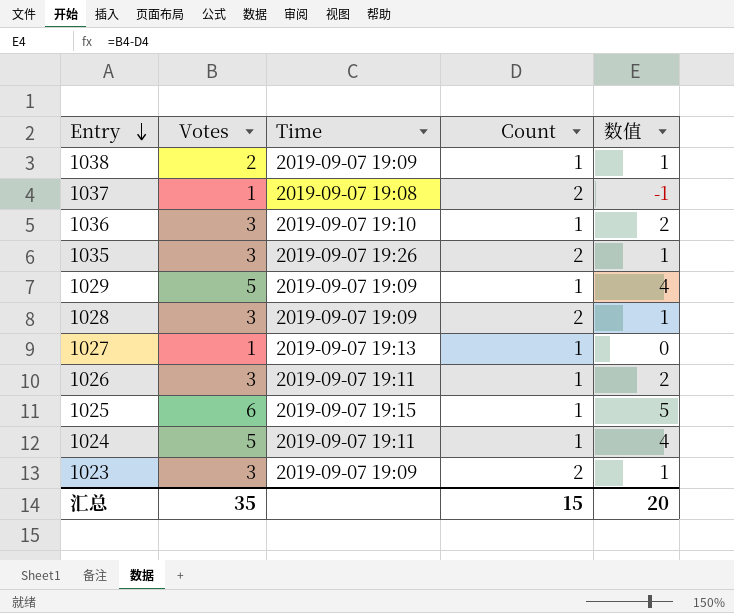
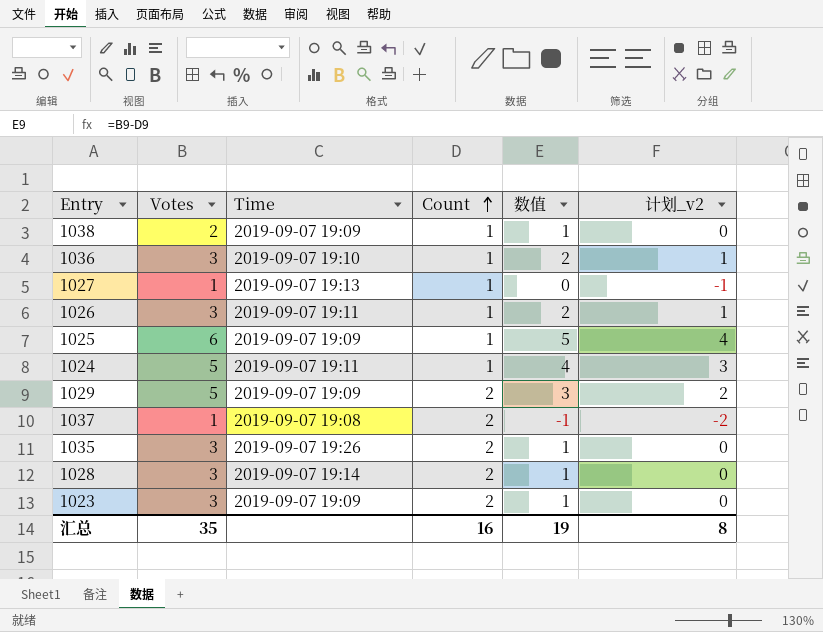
row order: Entry descending -> Count ascending
column 计划_v2 | formula: none -> [数值] - 1
1025 | Time: 2019-09-07 19:15 -> 2019-09-07 19:09
1029 | Count: 1 -> 2
1029 | 数值: 4 -> 3
1028 | Time: 2019-09-07 19:09 -> 2019-09-07 19:14
汇总 | Count: 15 -> 16
汇总 | 数值: 20 -> 19

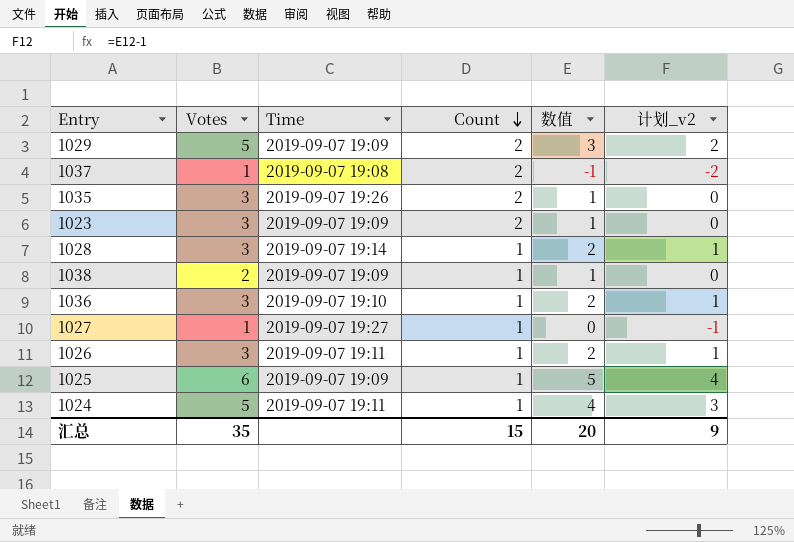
row order: Count ascending -> Count descending
1028 | Count: 2 -> 1
1028 | 数值: 1 -> 2
1028 | 计划_v2: 0 -> 1
1027 | Time: 2019-09-07 19:13 -> 2019-09-07 19:27
汇总 | Count: 16 -> 15
汇总 | 数值: 19 -> 20
汇总 | 计划_v2: 8 -> 9

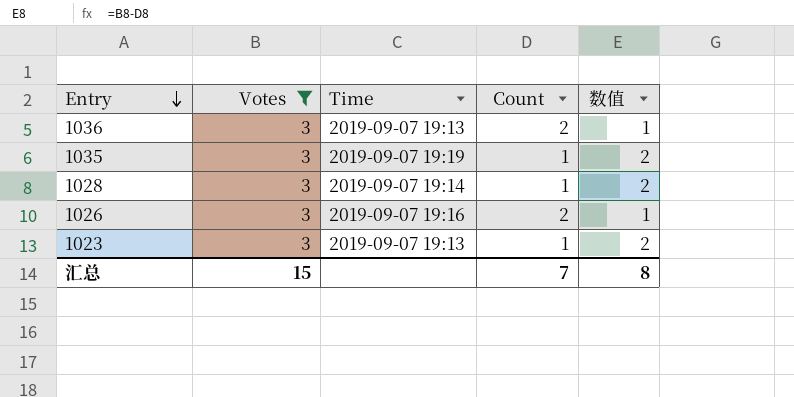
filter: none -> Votes = 3
row order: Count descending -> Entry descending
column 计划_v2 | formula: [数值] - 1 -> none
1036 | Time: 2019-09-07 19:10 -> 2019-09-07 19:13
1036 | Count: 1 -> 2
1036 | 数值: 2 -> 1
1035 | Time: 2019-09-07 19:26 -> 2019-09-07 19:19
1035 | Count: 2 -> 1
1035 | 数值: 1 -> 2
1026 | Time: 2019-09-07 19:11 -> 2019-09-07 19:16
1026 | Count: 1 -> 2
1026 | 数值: 2 -> 1
1023 | Time: 2019-09-07 19:09 -> 2019-09-07 19:13
1023 | Count: 2 -> 1
1023 | 数值: 1 -> 2
汇总 | Votes: 35 -> 15
汇总 | Count: 15 -> 7
汇总 | 数值: 20 -> 8

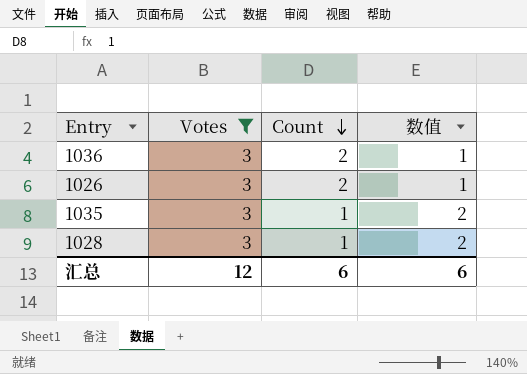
row order: Entry descending -> Count descending
column Time | position: 3 -> none
row 1023: 3 | 2019-09-07 19:13 | 1 | 2 -> none
汇总 | Votes: 15 -> 12
汇总 | Count: 7 -> 6
汇总 | 数值: 8 -> 6

